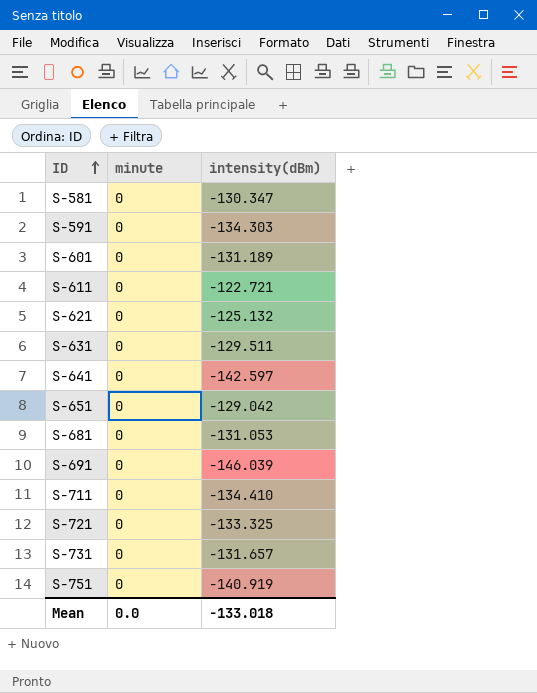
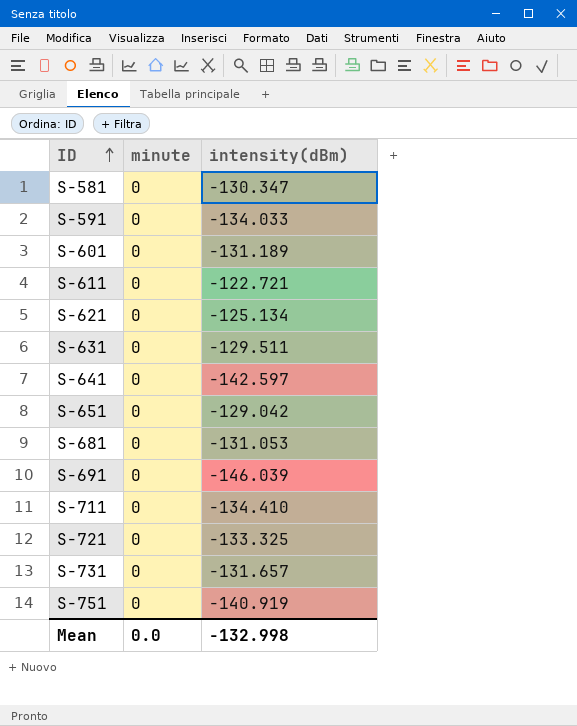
S-591 | intensity(dBm): -134.303 -> -134.033
S-621 | intensity(dBm): -125.132 -> -125.134
Mean | intensity(dBm): -133.018 -> -132.998

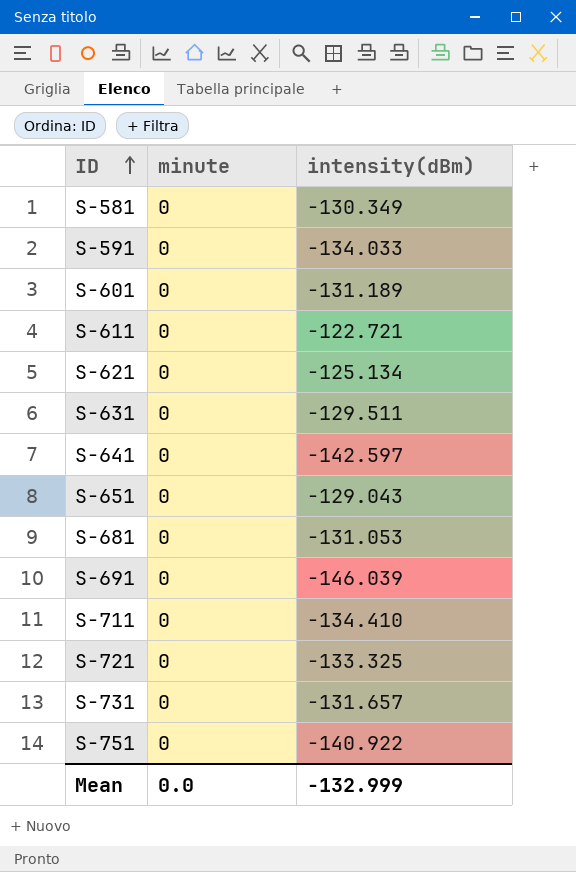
S-581 | intensity(dBm): -130.347 -> -130.349
S-651 | intensity(dBm): -129.042 -> -129.043
S-751 | intensity(dBm): -140.919 -> -140.922
Mean | intensity(dBm): -132.998 -> -132.999

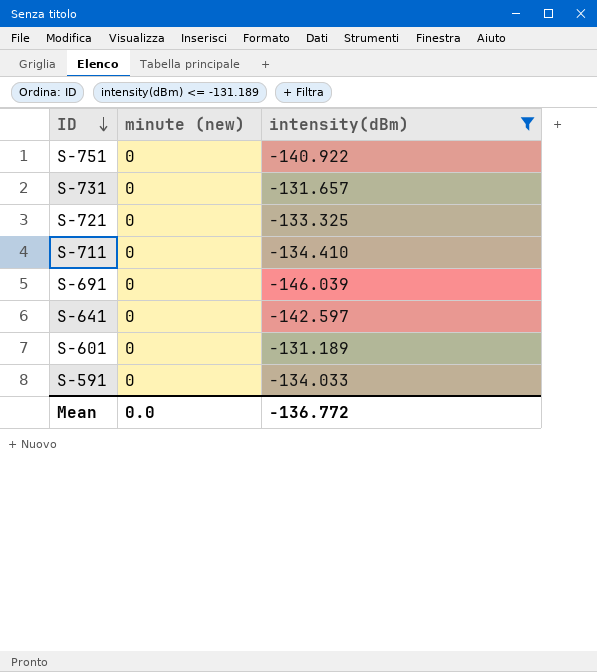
filter: none -> intensity(dBm) <= -131.189
row order: ID ascending -> ID descending
column name: minute -> minute (new)
Mean | intensity(dBm): -132.999 -> -136.772

